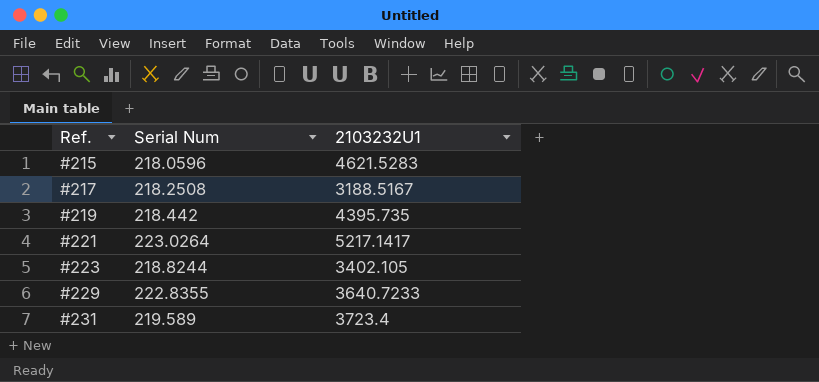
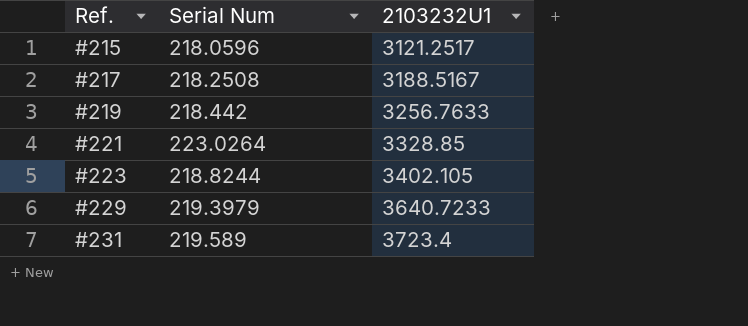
#215 | 2103232U1: 4621.5283 -> 3121.2517
#219 | 2103232U1: 4395.735 -> 3256.7633
#221 | 2103232U1: 5217.1417 -> 3328.85
#229 | Serial Num: 222.8355 -> 219.3979

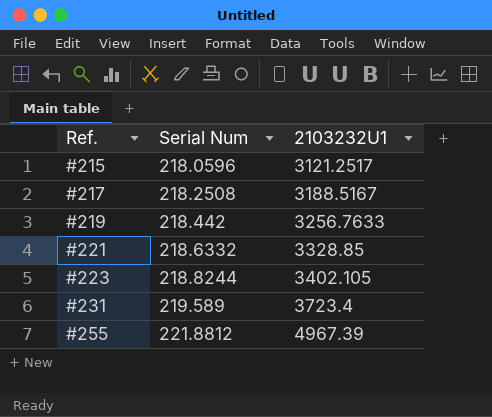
row #229: 219.3979 | 3640.7233 -> none
#221 | Serial Num: 223.0264 -> 218.6332
row #255: none -> 221.8812 | 4967.39

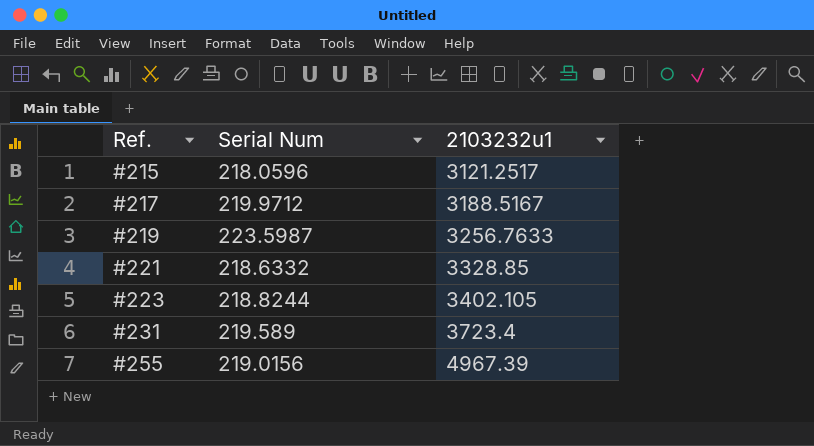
column name: 2103232U1 -> 2103232u1
#217 | Serial Num: 218.2508 -> 219.9712
#219 | Serial Num: 218.442 -> 223.5987
#255 | Serial Num: 221.8812 -> 219.0156

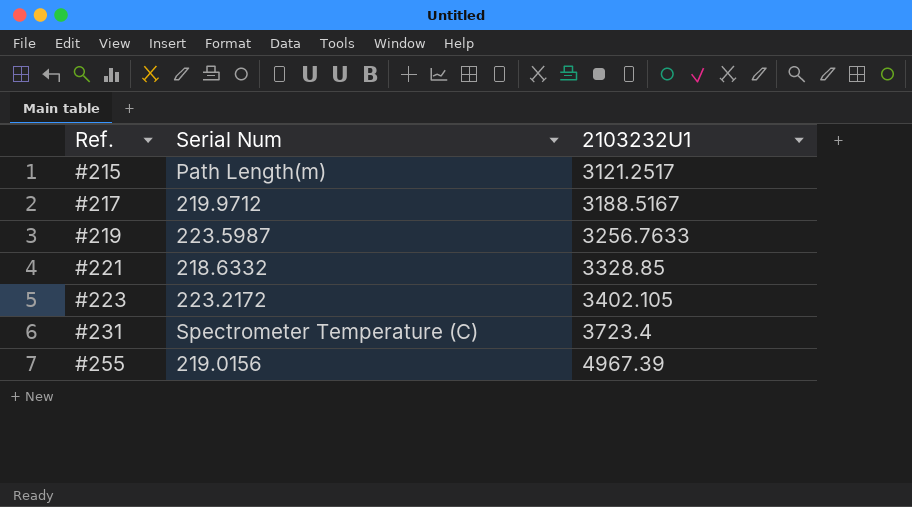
column name: 2103232u1 -> 2103232U1
#215 | Serial Num: 218.0596 -> Path Length(m)
#223 | Serial Num: 218.8244 -> 223.2172
#231 | Serial Num: 219.589 -> Spectrometer Temperature (C)

